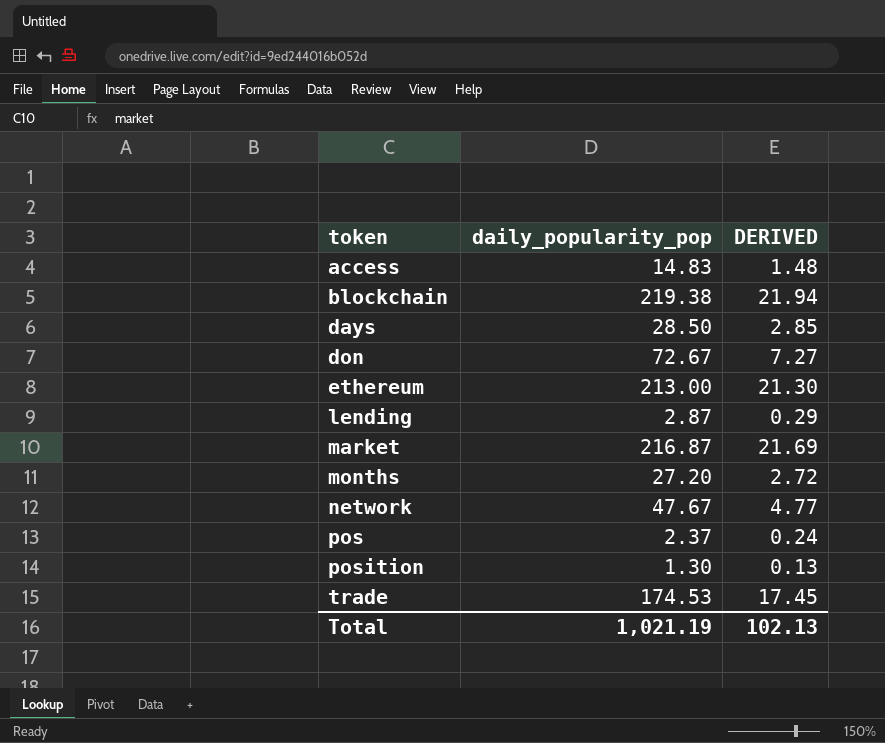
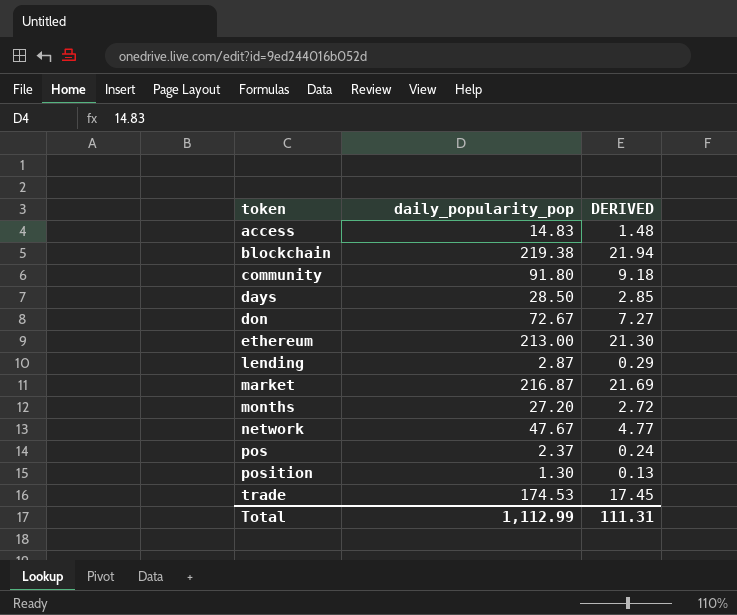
row community: none -> 91.80 | 9.18
Total | daily_popularity_pop: 1,021.19 -> 1,112.99
Total | DERIVED: 102.13 -> 111.31

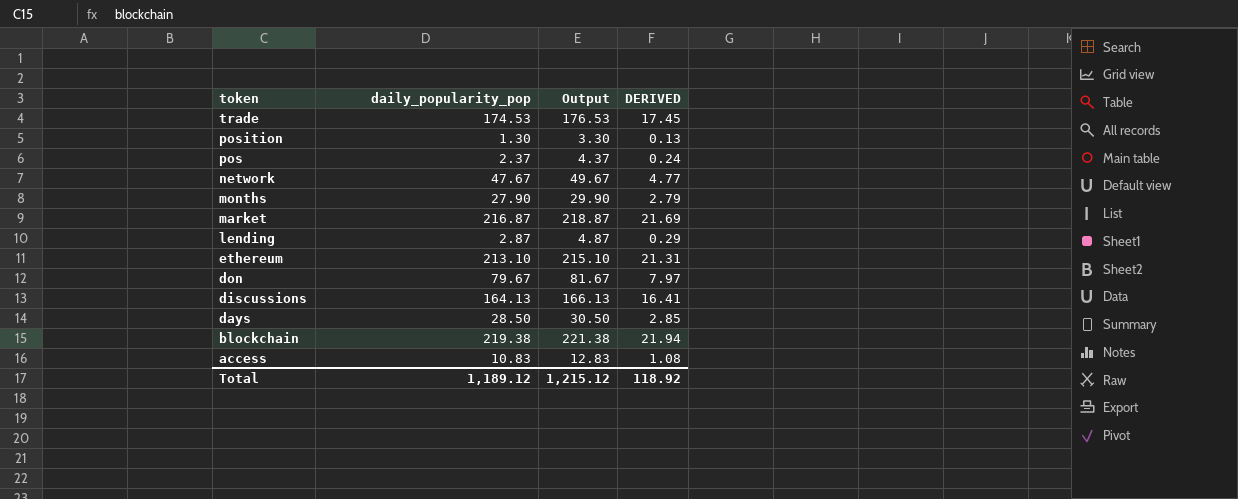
row order: token ascending -> token descending
column Output | formula: none -> [daily_popularity_pop] + 2
row community: 91.80 | 9.18 -> none
months | daily_popularity_pop: 27.20 -> 27.90
months | DERIVED: 2.72 -> 2.79
ethereum | daily_popularity_pop: 213.00 -> 213.10
ethereum | DERIVED: 21.30 -> 21.31
don | daily_popularity_pop: 72.67 -> 79.67
don | DERIVED: 7.27 -> 7.97
row discussions: none -> 164.13 | 166.13 | 16.41
access | daily_popularity_pop: 14.83 -> 10.83
access | DERIVED: 1.48 -> 1.08
Total | daily_popularity_pop: 1,112.99 -> 1,189.12
Total | DERIVED: 111.31 -> 118.92

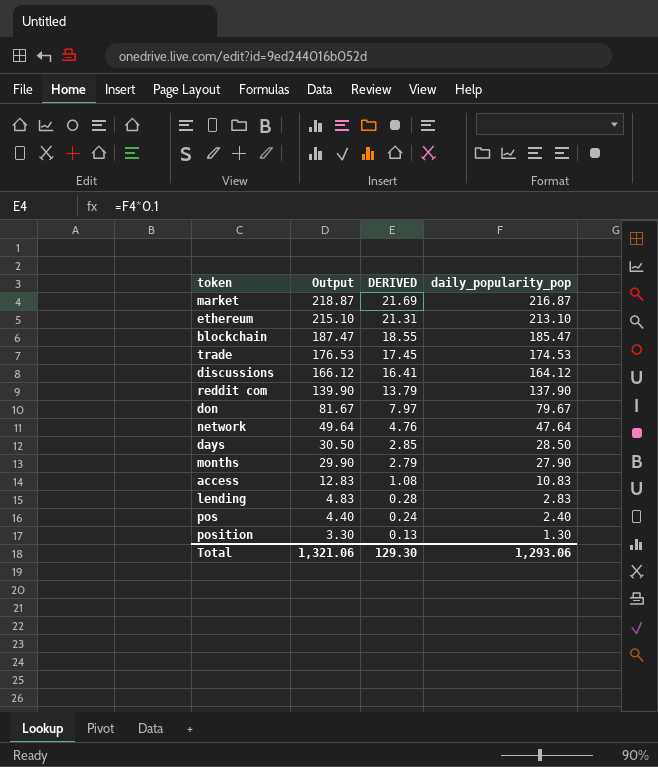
row order: token descending -> Output descending
column daily_popularity_pop | position: 2 -> 4
blockchain | Output: 221.38 -> 187.47
blockchain | DERIVED: 21.94 -> 18.55
blockchain | daily_popularity_pop: 219.38 -> 185.47
discussions | Output: 166.13 -> 166.12
discussions | daily_popularity_pop: 164.13 -> 164.12
row reddit com: none -> 139.90 | 13.79 | 137.90
network | Output: 49.67 -> 49.64
network | DERIVED: 4.77 -> 4.76
network | daily_popularity_pop: 47.67 -> 47.64
lending | Output: 4.87 -> 4.83
lending | DERIVED: 0.29 -> 0.28
lending | daily_popularity_pop: 2.87 -> 2.83
pos | Output: 4.37 -> 4.40
pos | daily_popularity_pop: 2.37 -> 2.40
Total | Output: 1,215.12 -> 1,321.06
Total | DERIVED: 118.92 -> 129.30
Total | daily_popularity_pop: 1,189.12 -> 1,293.06

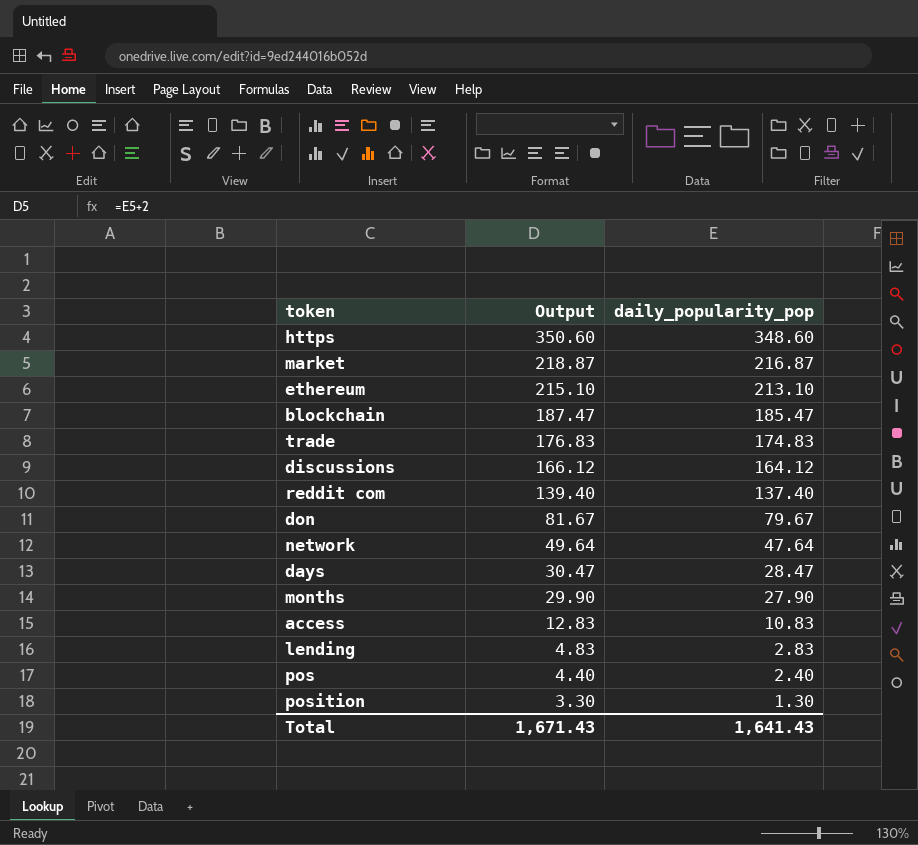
column DERIVED | formula: [daily_popularity_pop] * 0.1 -> none
row https: none -> 350.60 | 348.60
trade | Output: 176.53 -> 176.83
trade | daily_popularity_pop: 174.53 -> 174.83
reddit com | Output: 139.90 -> 139.40
reddit com | daily_popularity_pop: 137.90 -> 137.40
days | Output: 30.50 -> 30.47
days | daily_popularity_pop: 28.50 -> 28.47
Total | Output: 1,321.06 -> 1,671.43
Total | daily_popularity_pop: 1,293.06 -> 1,641.43

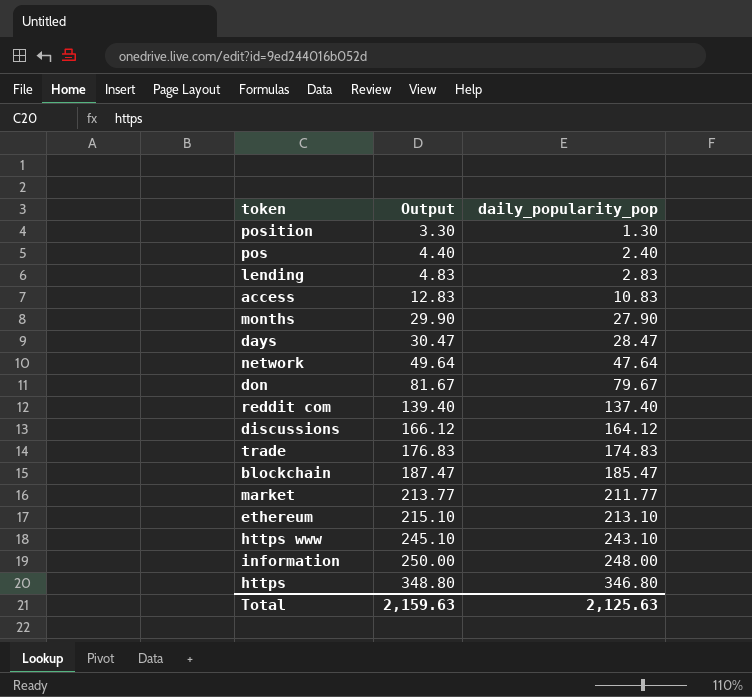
row order: Output descending -> Output ascending
market | Output: 218.87 -> 213.77
market | daily_popularity_pop: 216.87 -> 211.77
row https www: none -> 245.10 | 243.10
row information: none -> 250.00 | 248.00
https | Output: 350.60 -> 348.80
https | daily_popularity_pop: 348.60 -> 346.80
Total | Output: 1,671.43 -> 2,159.63
Total | daily_popularity_pop: 1,641.43 -> 2,125.63

